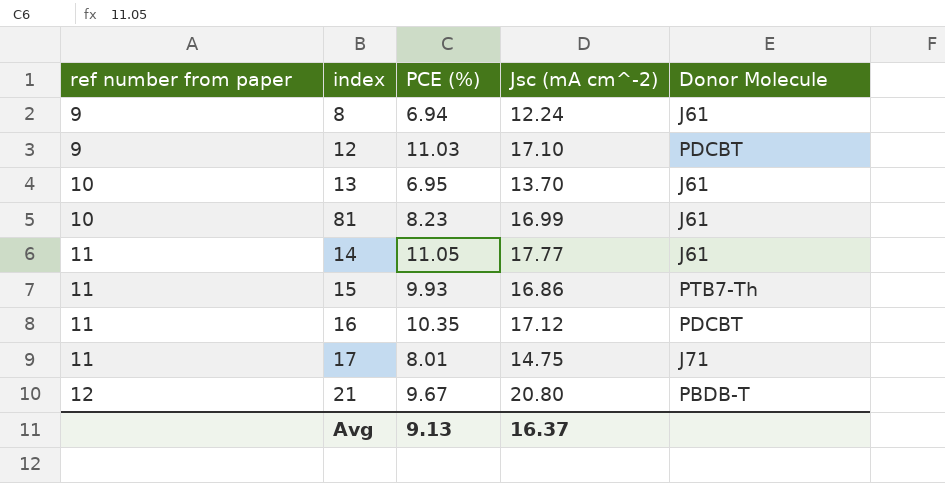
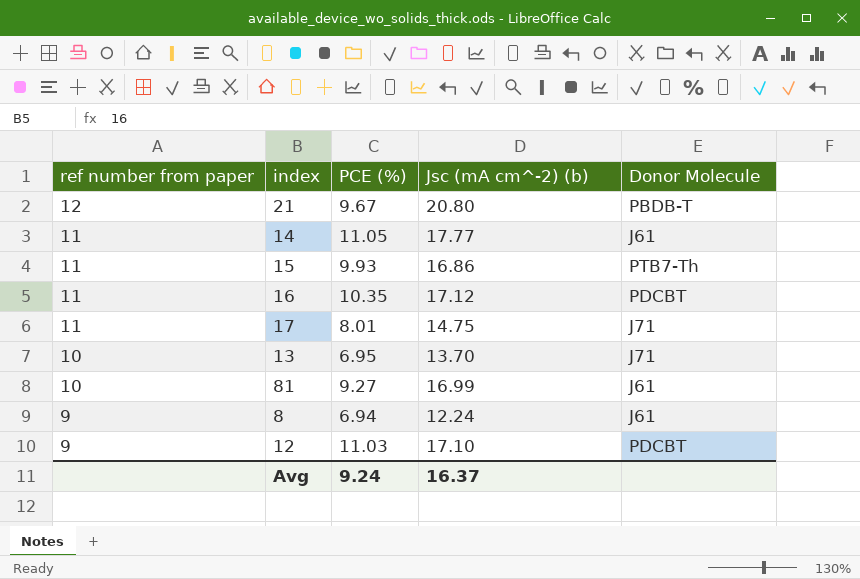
row order: ref number from paper ascending -> ref number from paper descending
column name: Jsc (mA cm^-2) -> Jsc (mA cm^-2) (b)
13 | Donor Molecule: J61 -> J71
81 | PCE (%): 8.23 -> 9.27
Avg | PCE (%): 9.13 -> 9.24

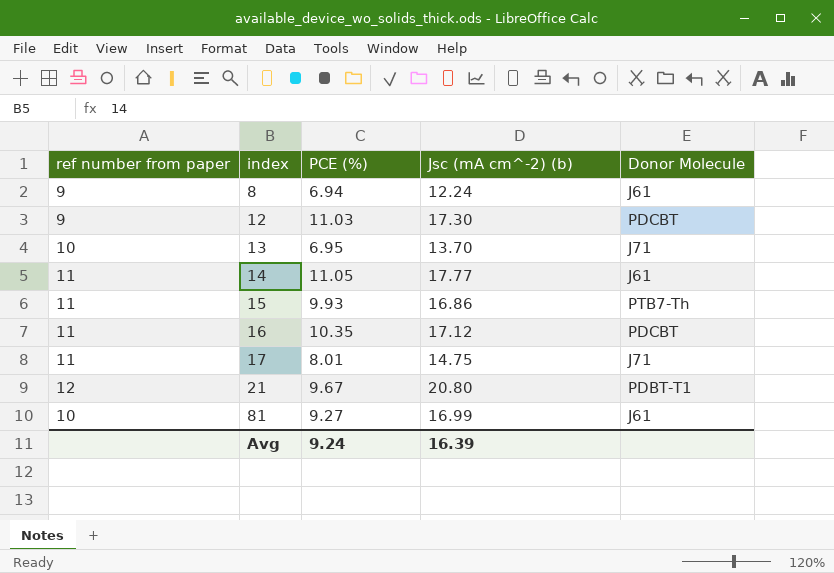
row order: ref number from paper descending -> index ascending
12 | Jsc (mA cm^-2) (b): 17.10 -> 17.30
21 | Donor Molecule: PBDB-T -> PDBT-T1
Avg | Jsc (mA cm^-2) (b): 16.37 -> 16.39

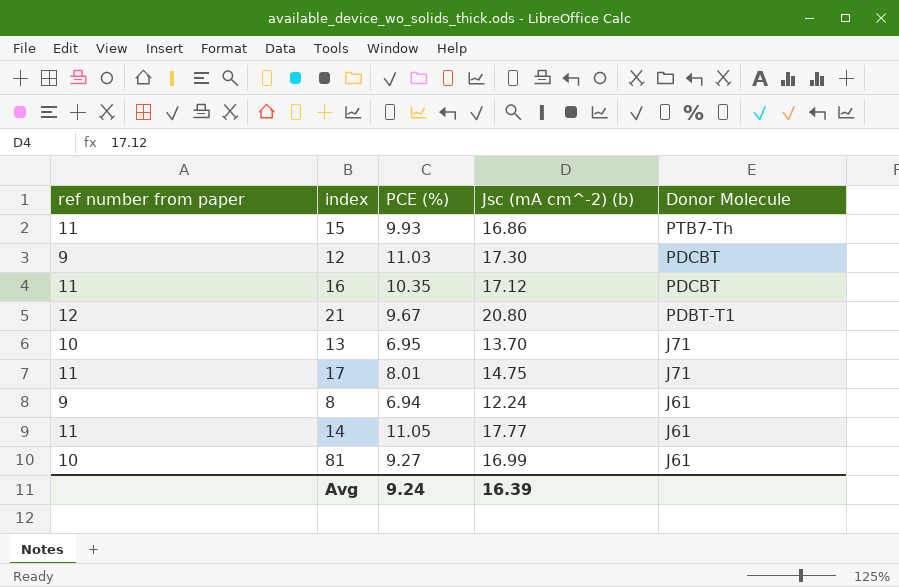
row order: index ascending -> Donor Molecule descending

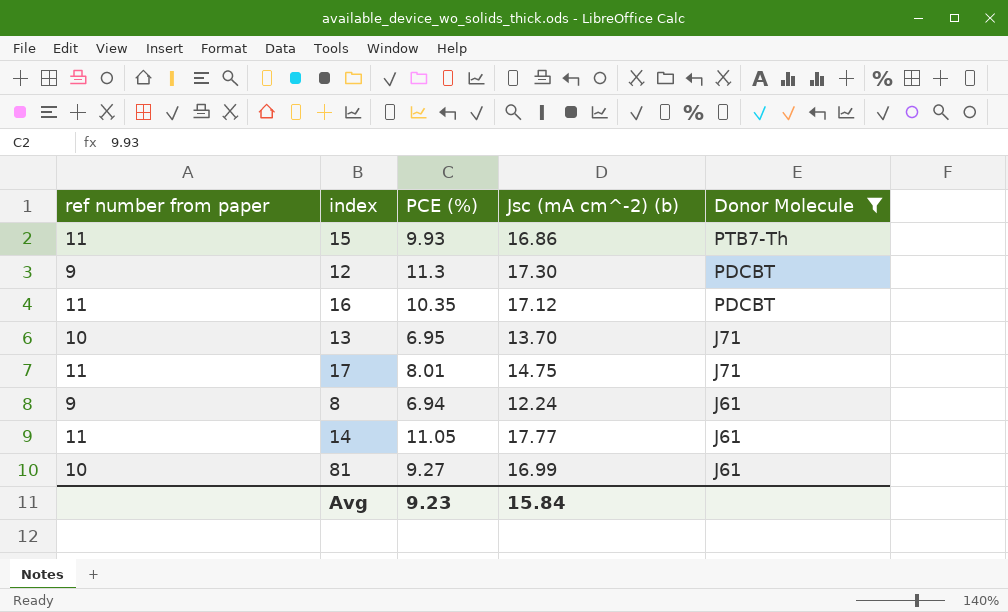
filter: none -> Donor Molecule != PDBT-T1
12 | PCE (%): 11.03 -> 11.3
Avg | PCE (%): 9.24 -> 9.23
Avg | Jsc (mA cm^-2) (b): 16.39 -> 15.84

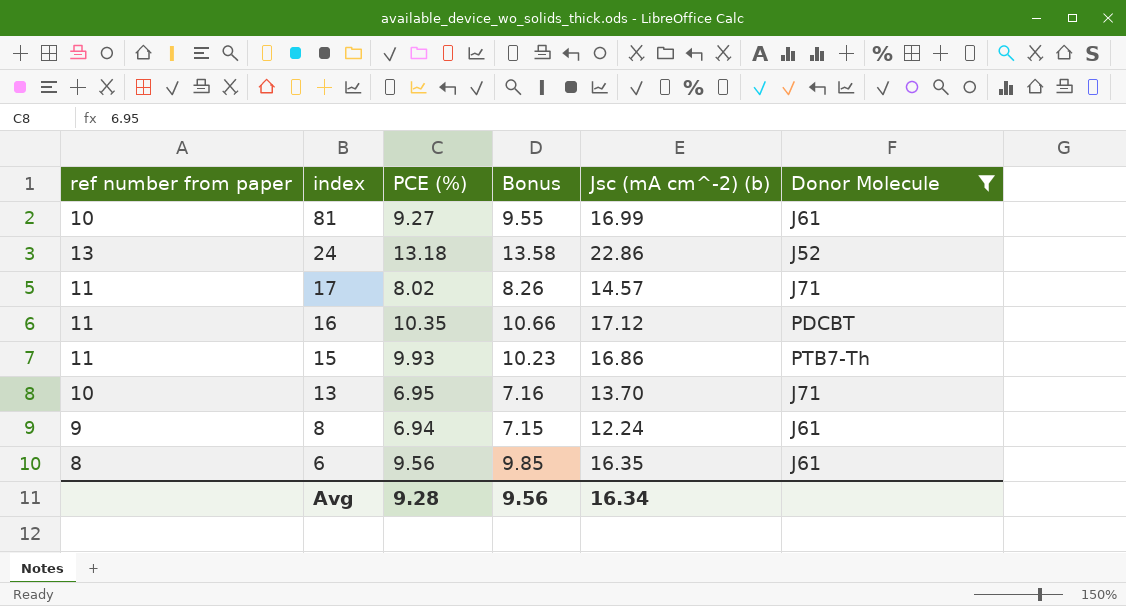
row order: Donor Molecule descending -> index descending
column Bonus | formula: none -> [PCE (%)] * 1.03
row 12: 9 | 11.3 | 17.30 | PDCBT -> none
row 14: 11 | 11.05 | 17.77 | J61 -> none
row 24: none -> 13 | 13.18 | 13.58 | 22.86 | J52
17 | PCE (%): 8.01 -> 8.02
17 | Jsc (mA cm^-2) (b): 14.75 -> 14.57
row 6: none -> 8 | 9.56 | 9.85 | 16.35 | J61
Avg | PCE (%): 9.23 -> 9.28
Avg | Jsc (mA cm^-2) (b): 15.84 -> 16.34

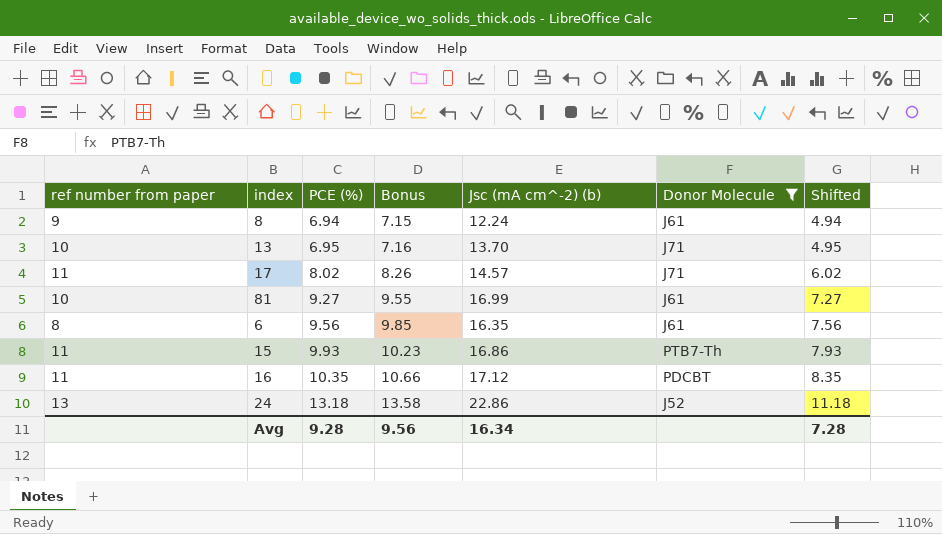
row order: index descending -> PCE (%) ascending
column Shifted | formula: none -> [PCE (%)] - 2

